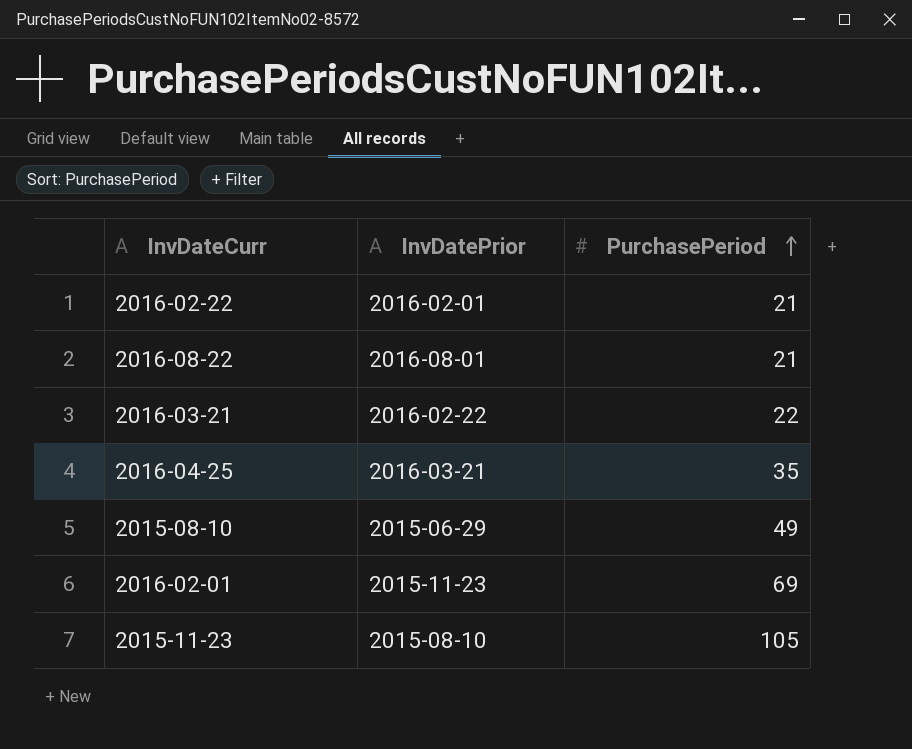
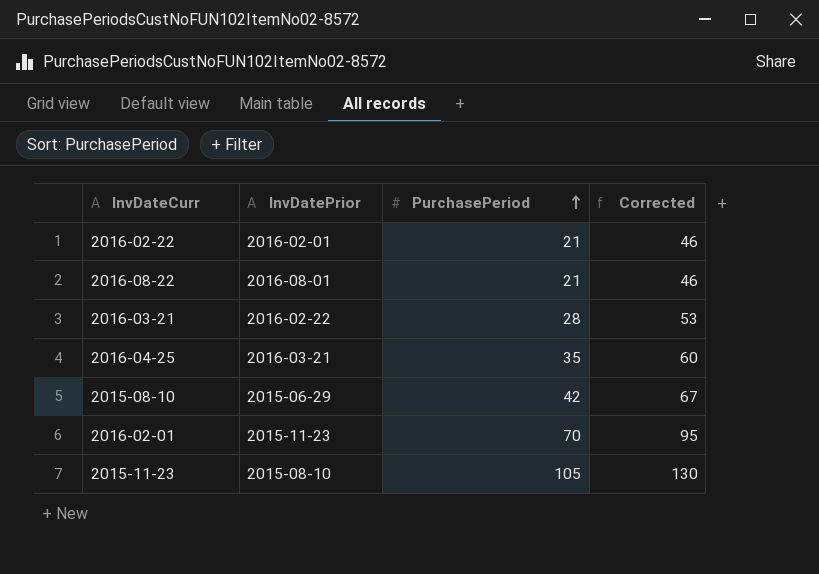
column Corrected | formula: none -> [PurchasePeriod] + 25
2016-03-21 | PurchasePeriod: 22 -> 28
2015-08-10 | PurchasePeriod: 49 -> 42
2016-02-01 | PurchasePeriod: 69 -> 70

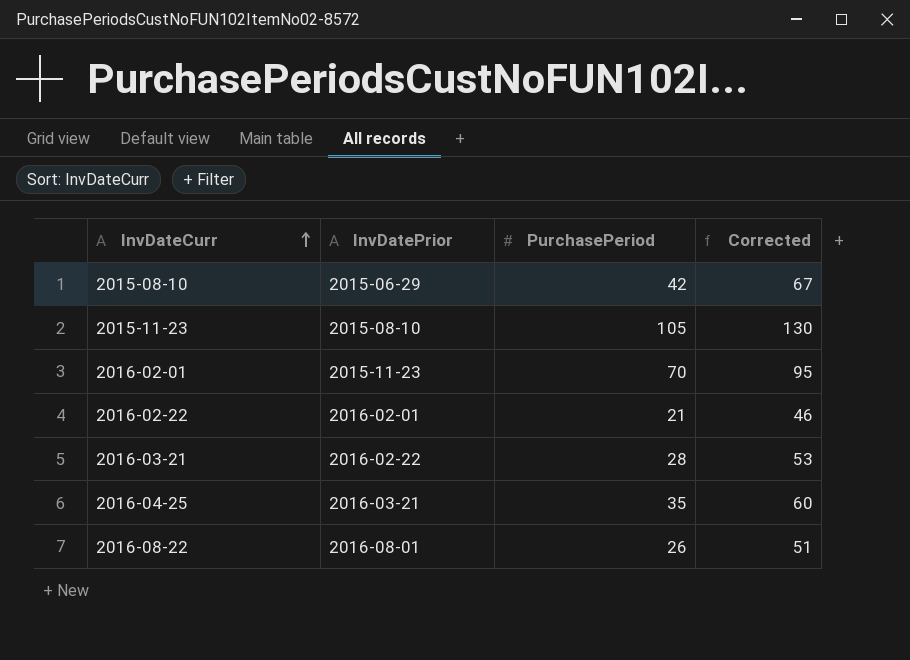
row order: PurchasePeriod ascending -> InvDateCurr ascending
2016-08-22 | PurchasePeriod: 21 -> 26
2016-08-22 | Corrected: 46 -> 51

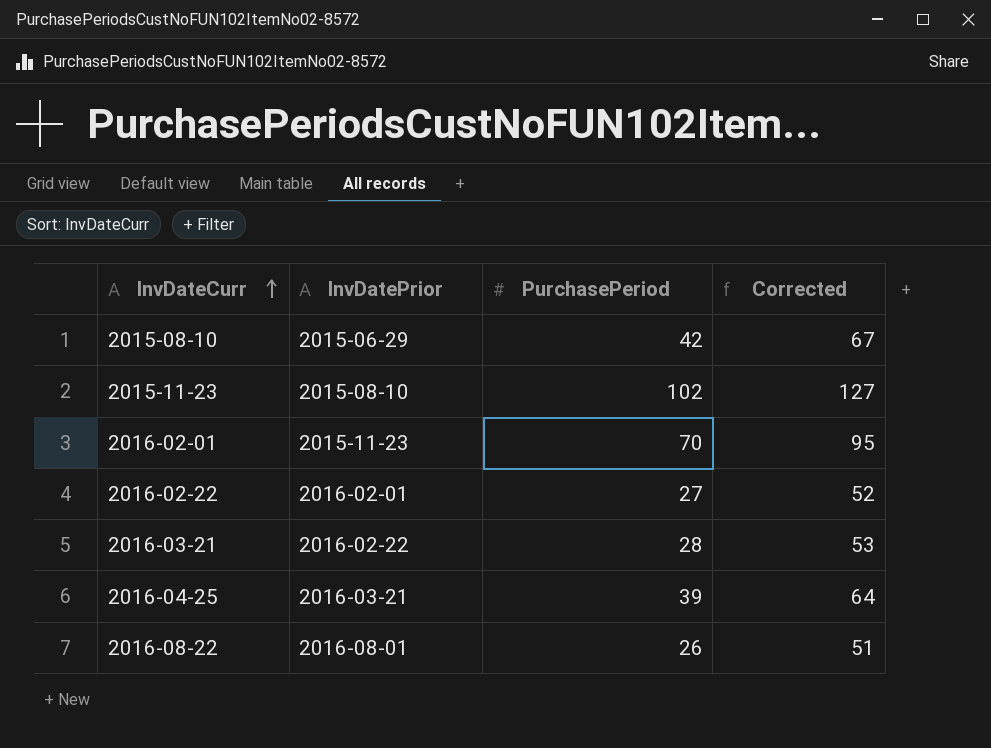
2015-11-23 | PurchasePeriod: 105 -> 102
2015-11-23 | Corrected: 130 -> 127
2016-02-22 | PurchasePeriod: 21 -> 27
2016-02-22 | Corrected: 46 -> 52
2016-04-25 | PurchasePeriod: 35 -> 39
2016-04-25 | Corrected: 60 -> 64

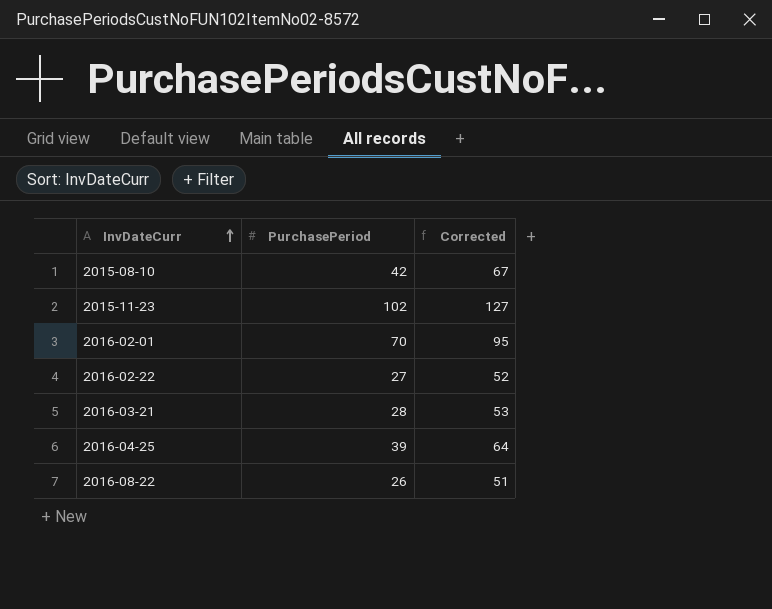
column InvDatePrior | position: 2 -> none

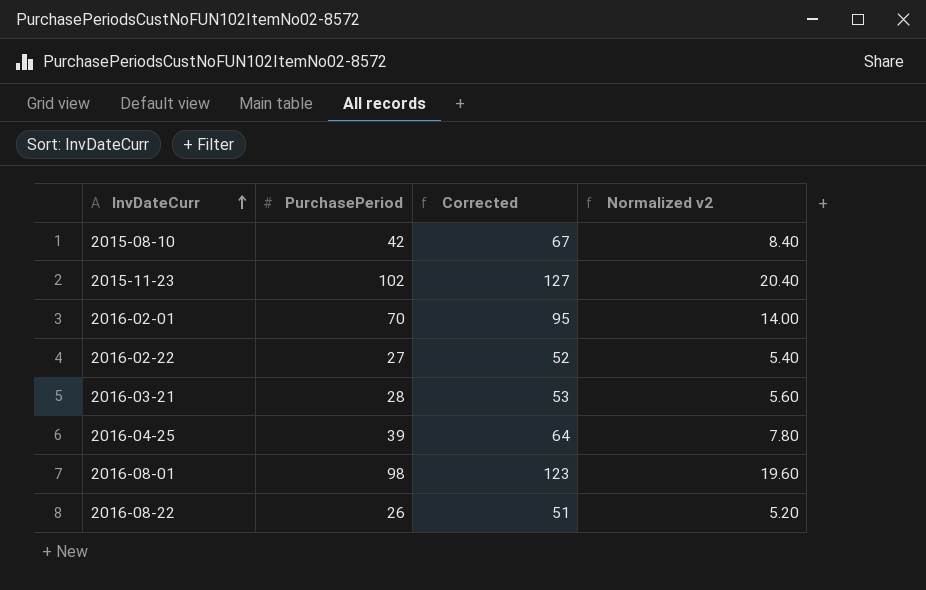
column Normalized v2 | formula: none -> [PurchasePeriod] * 0.2
row 2016-08-01: none -> 98 | 123 | 19.60

